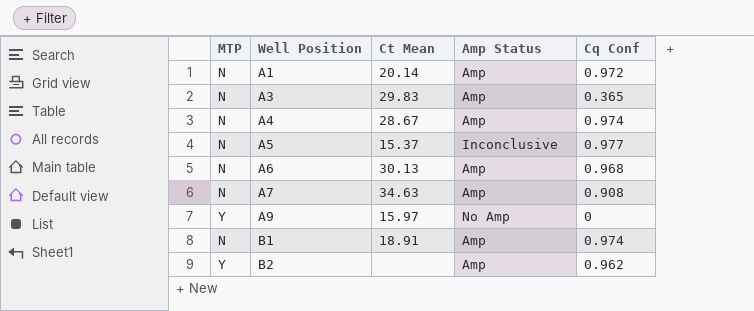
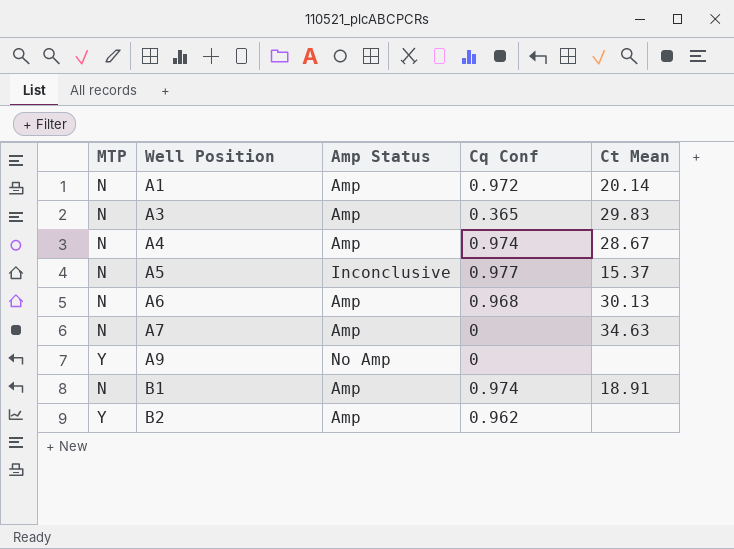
column Ct Mean | position: 3 -> 5
A7 | Cq Conf: 0.908 -> 0
A9 | Ct Mean: 15.97 -> none

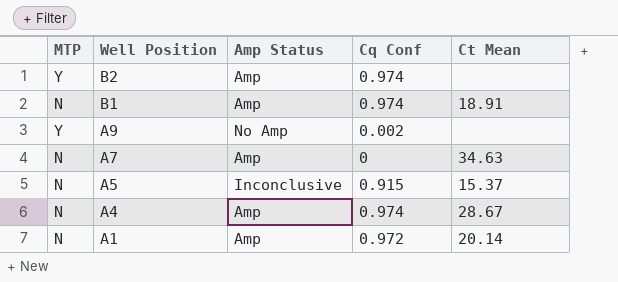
row order: Well Position ascending -> Well Position descending
row A3: N | Amp | 0.365 | 29.83 -> none
row A6: N | Amp | 0.968 | 30.13 -> none
B2 | Cq Conf: 0.962 -> 0.974
A9 | Cq Conf: 0 -> 0.002
A5 | Cq Conf: 0.977 -> 0.915

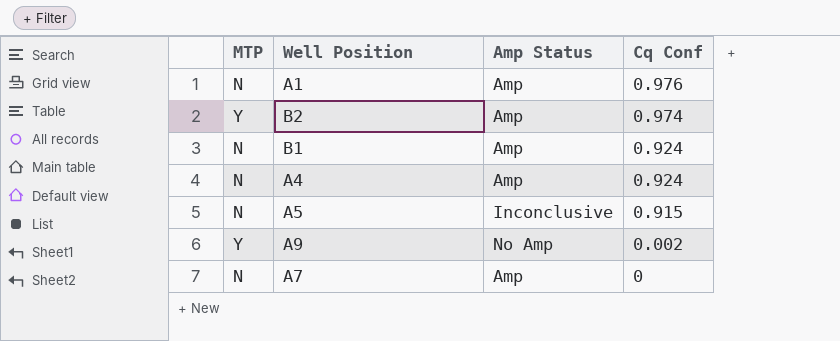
row order: Well Position descending -> Cq Conf descending
column Ct Mean | position: 5 -> none
A1 | Cq Conf: 0.972 -> 0.976
B1 | Cq Conf: 0.974 -> 0.924
A4 | Cq Conf: 0.974 -> 0.924

